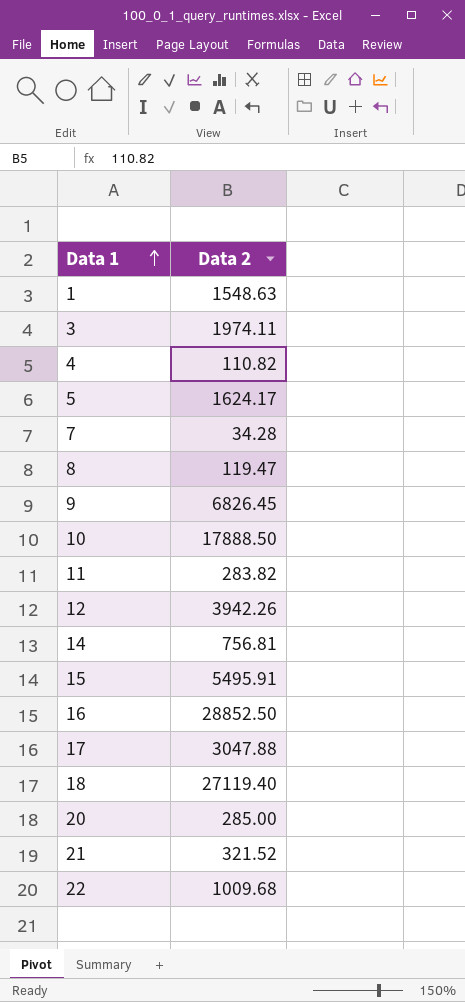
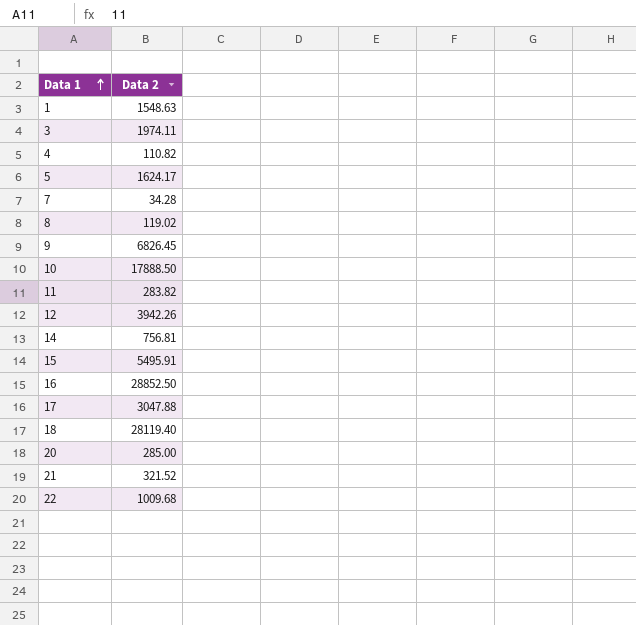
8 | Data 2: 119.47 -> 119.02
18 | Data 2: 27119.40 -> 28119.40

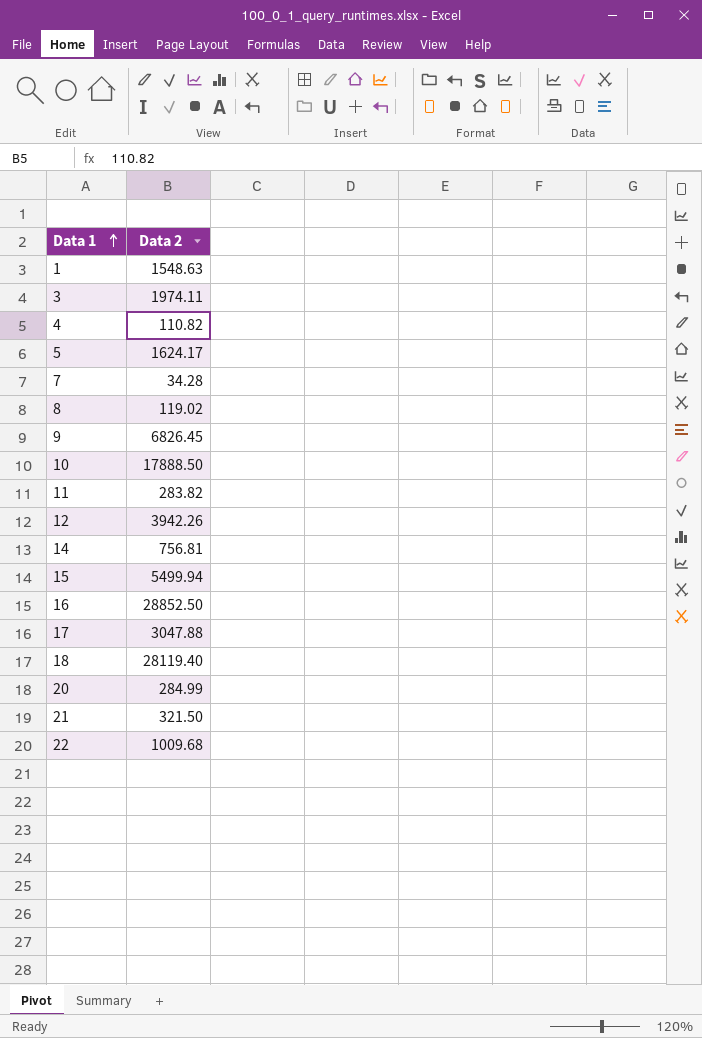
15 | Data 2: 5495.91 -> 5499.94
20 | Data 2: 285.00 -> 284.99
21 | Data 2: 321.52 -> 321.50

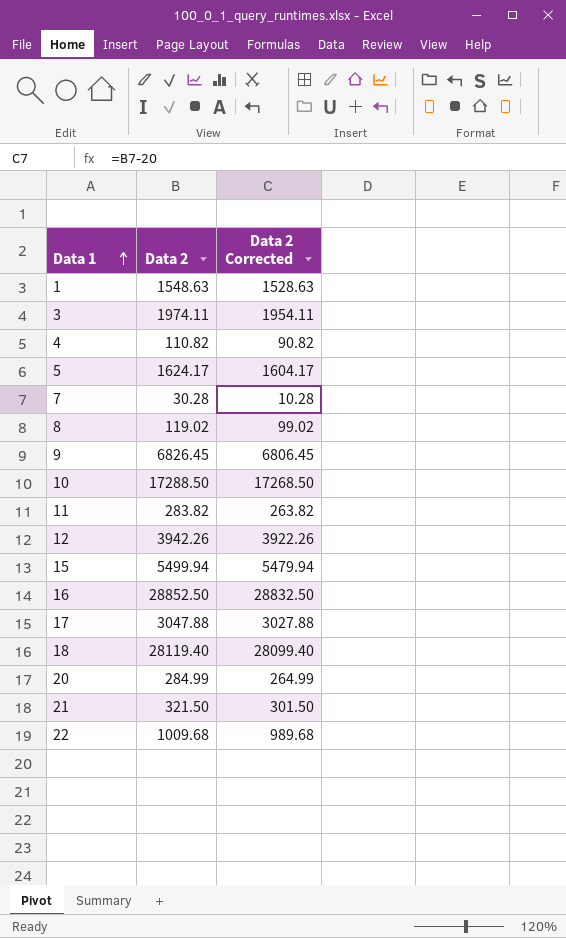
column Data 2 Corrected | formula: none -> [Data 2] - 20
row 14: 756.81 -> none
7 | Data 2: 34.28 -> 30.28
10 | Data 2: 17888.50 -> 17288.50

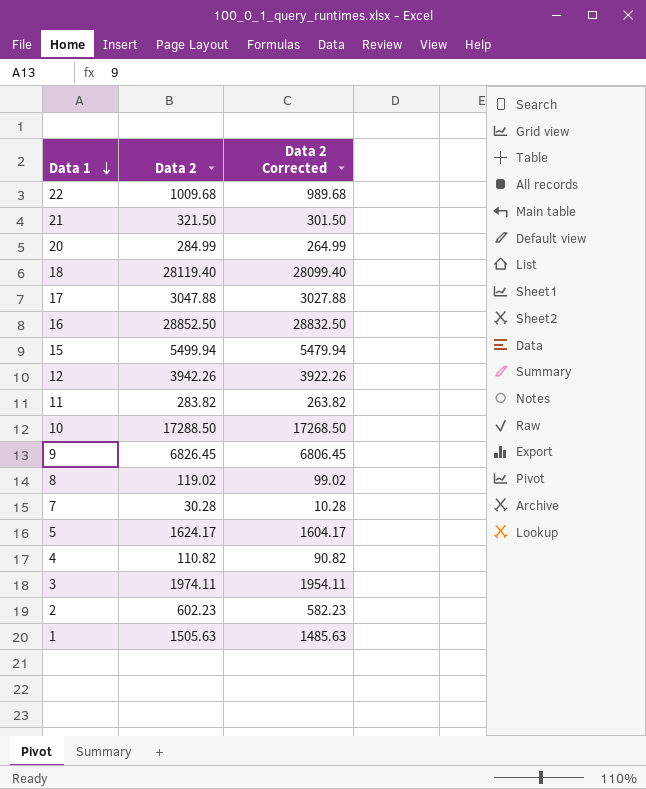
row order: Data 1 ascending -> Data 1 descending
row 2: none -> 602.23 | 582.23
1 | Data 2: 1548.63 -> 1505.63
1 | Data 2 Corrected: 1528.63 -> 1485.63

